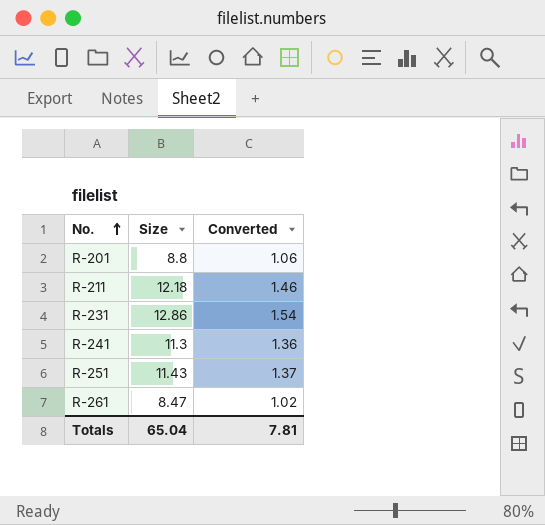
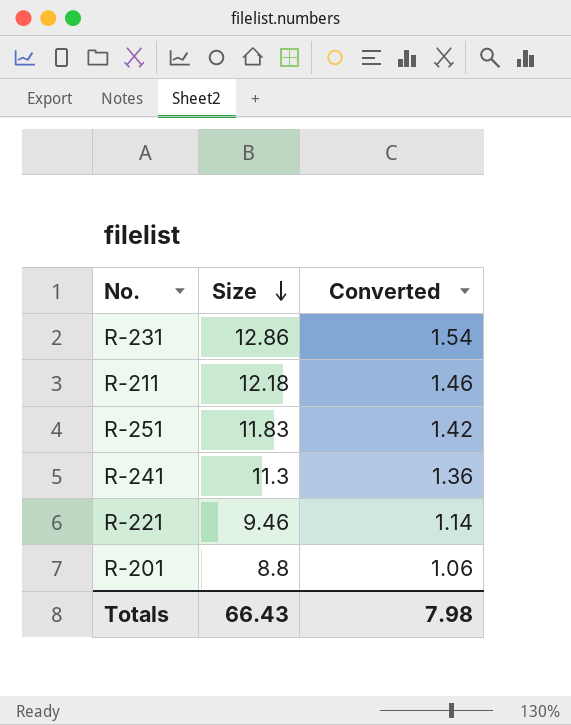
row order: No. ascending -> Size descending
row R-261: 8.47 | 1.02 -> none
R-251 | Size: 11.43 -> 11.83
R-251 | Converted: 1.37 -> 1.42
row R-221: none -> 9.46 | 1.14
Totals | Size: 65.04 -> 66.43
Totals | Converted: 7.81 -> 7.98

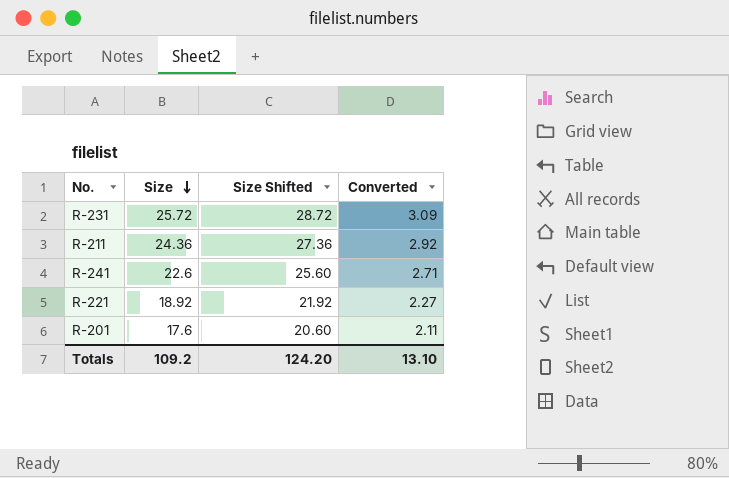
column Size Shifted | formula: none -> [Size] + 3
row R-251: 11.83 | 1.42 -> none
R-231 | Size: 12.86 -> 25.72
R-231 | Converted: 1.54 -> 3.09
R-211 | Size: 12.18 -> 24.36
R-211 | Converted: 1.46 -> 2.92
R-241 | Size: 11.3 -> 22.6
R-241 | Converted: 1.36 -> 2.71
R-221 | Size: 9.46 -> 18.92
R-221 | Converted: 1.14 -> 2.27
R-201 | Size: 8.8 -> 17.6
R-201 | Converted: 1.06 -> 2.11
Totals | Size: 66.43 -> 109.2
Totals | Converted: 7.98 -> 13.10

